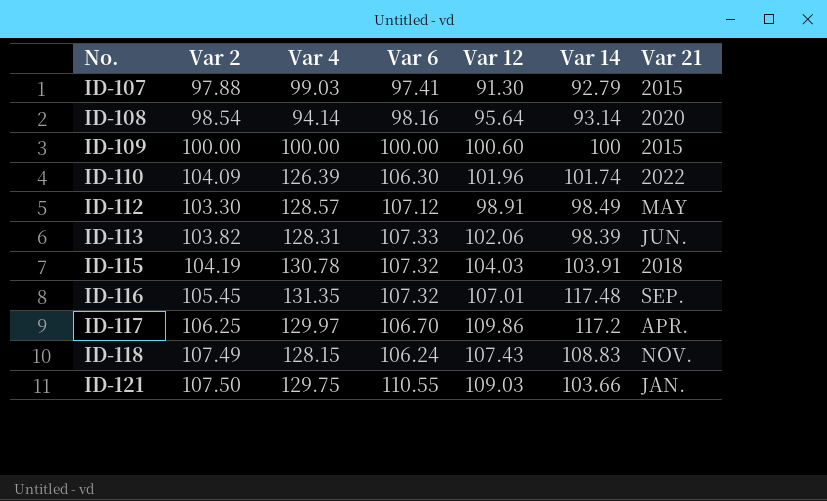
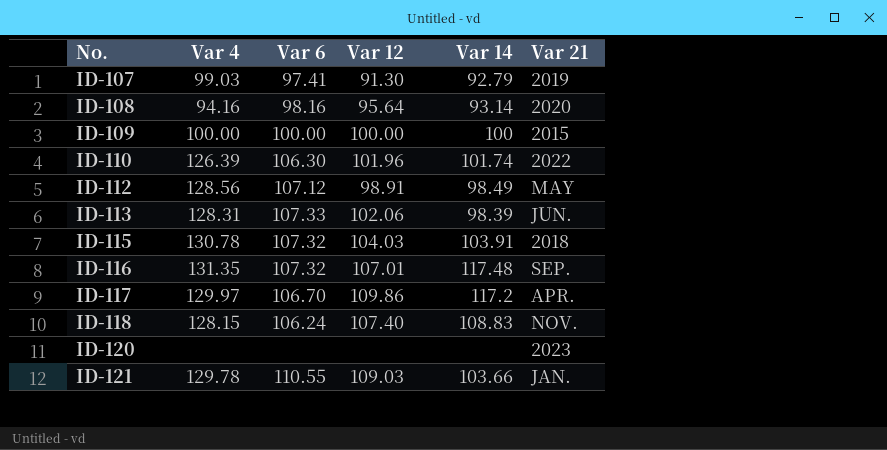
column Var 2 | position: 2 -> none
ID-107 | Var 21: 2015 -> 2019
ID-108 | Var 4: 94.14 -> 94.16
ID-109 | Var 12: 100.60 -> 100.00
ID-112 | Var 4: 128.57 -> 128.56
ID-118 | Var 12: 107.43 -> 107.40
row ID-120: none -> none | none | none | none | 2023
ID-121 | Var 4: 129.75 -> 129.78

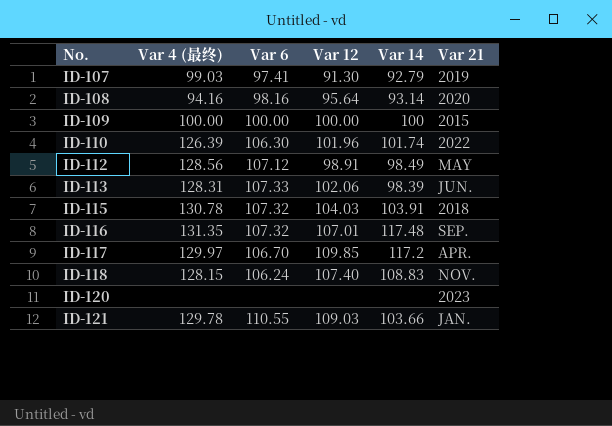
column name: Var 4 -> Var 4 (最终)
ID-117 | Var 12: 109.86 -> 109.85

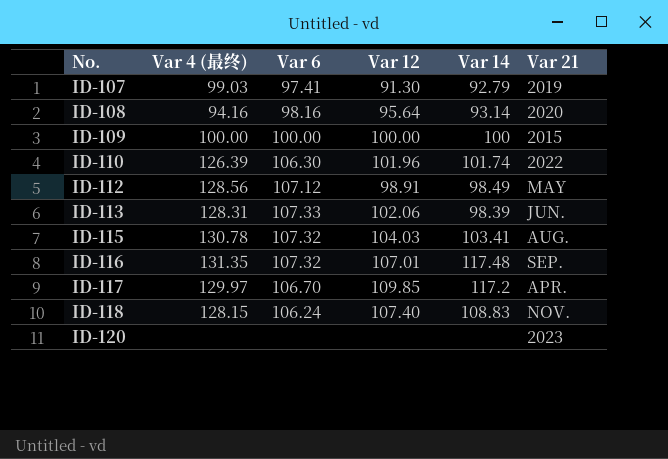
row ID-121: 129.78 | 110.55 | 109.03 | 103.66 | JAN. -> none
ID-115 | Var 14: 103.91 -> 103.41
ID-115 | Var 21: 2018 -> AUG.

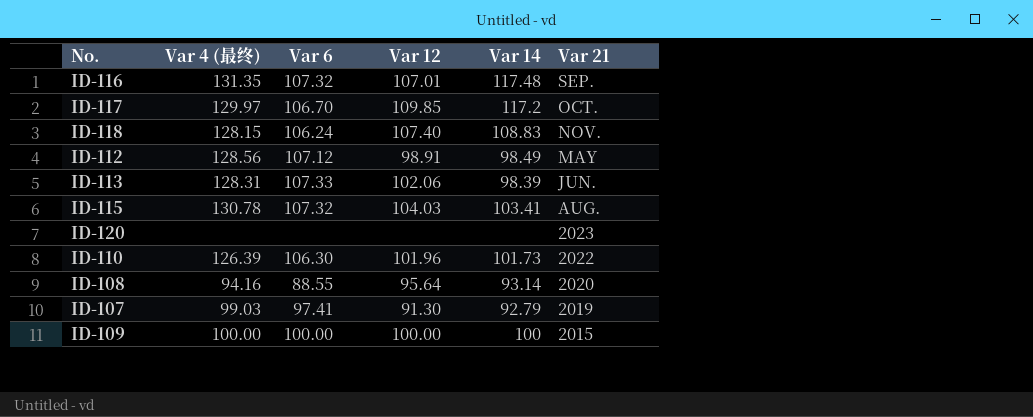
row order: No. ascending -> Var 21 descending
ID-117 | Var 21: APR. -> OCT.
ID-110 | Var 14: 101.74 -> 101.73
ID-108 | Var 6: 98.16 -> 88.55

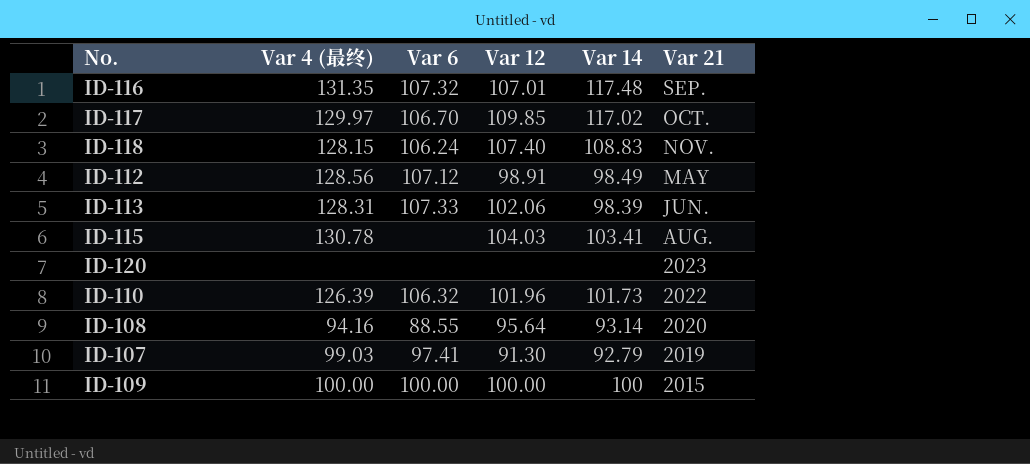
ID-117 | Var 14: 117.2 -> 117.02
ID-115 | Var 6: 107.32 -> none
ID-110 | Var 6: 106.30 -> 106.32

